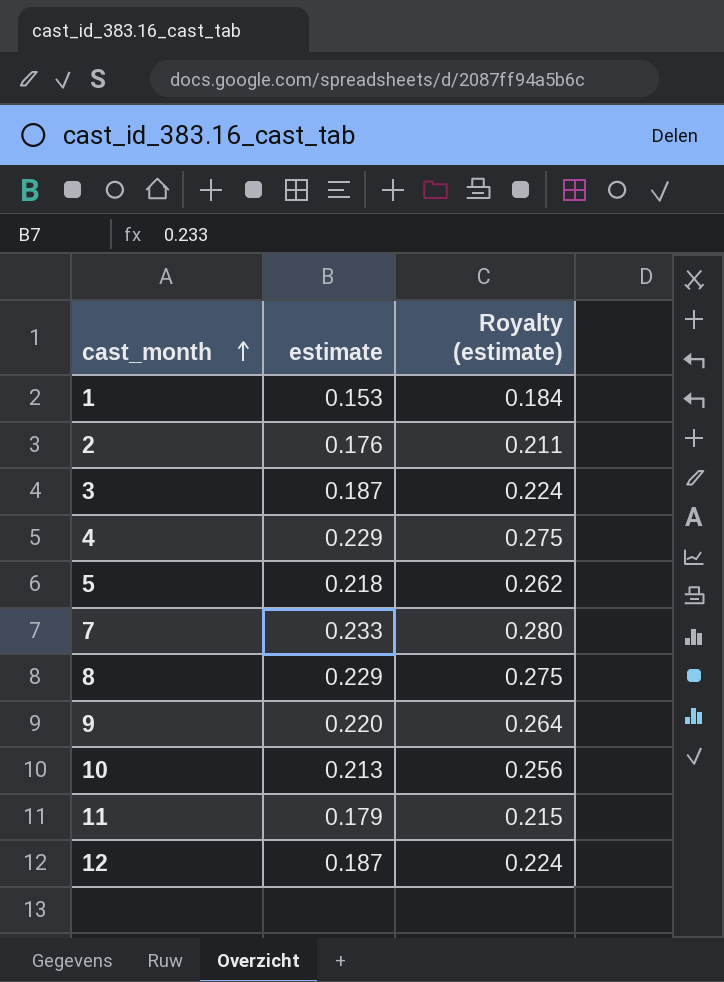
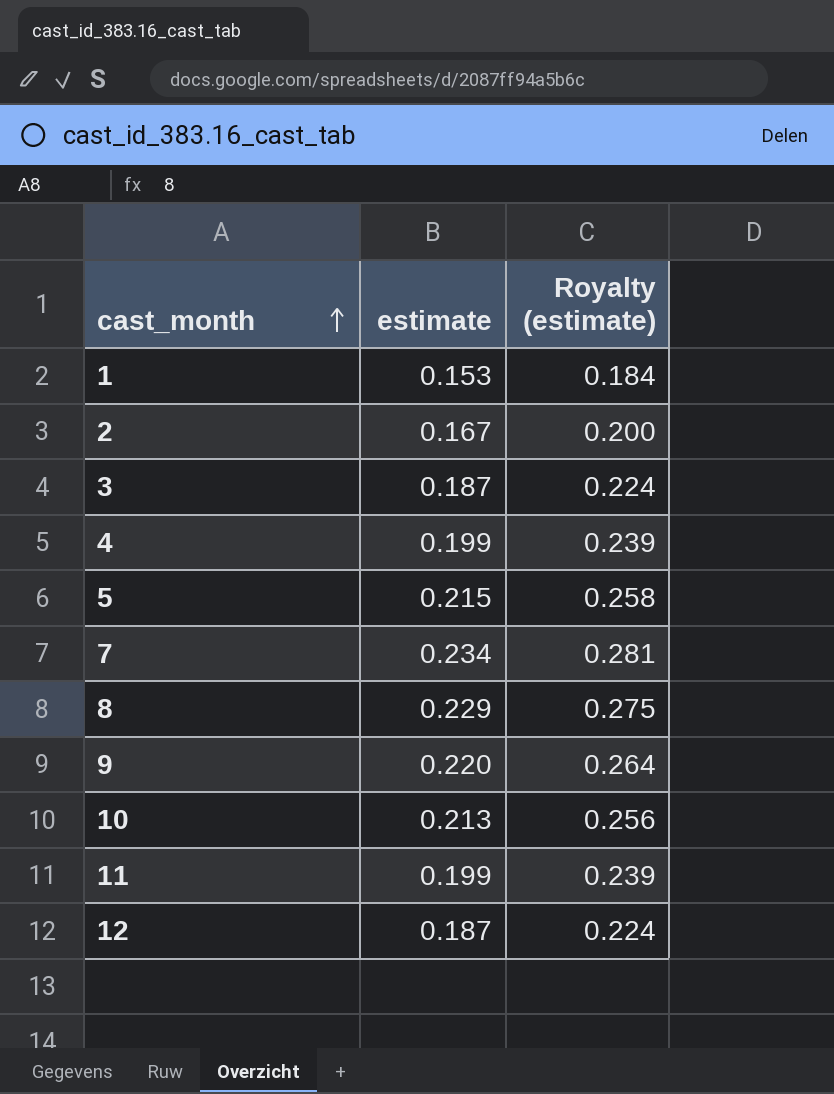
2 | estimate: 0.176 -> 0.167
2 | Royalty (estimate): 0.211 -> 0.200
4 | estimate: 0.229 -> 0.199
4 | Royalty (estimate): 0.275 -> 0.239
5 | estimate: 0.218 -> 0.215
5 | Royalty (estimate): 0.262 -> 0.258
7 | estimate: 0.233 -> 0.234
7 | Royalty (estimate): 0.280 -> 0.281
11 | estimate: 0.179 -> 0.199
11 | Royalty (estimate): 0.215 -> 0.239

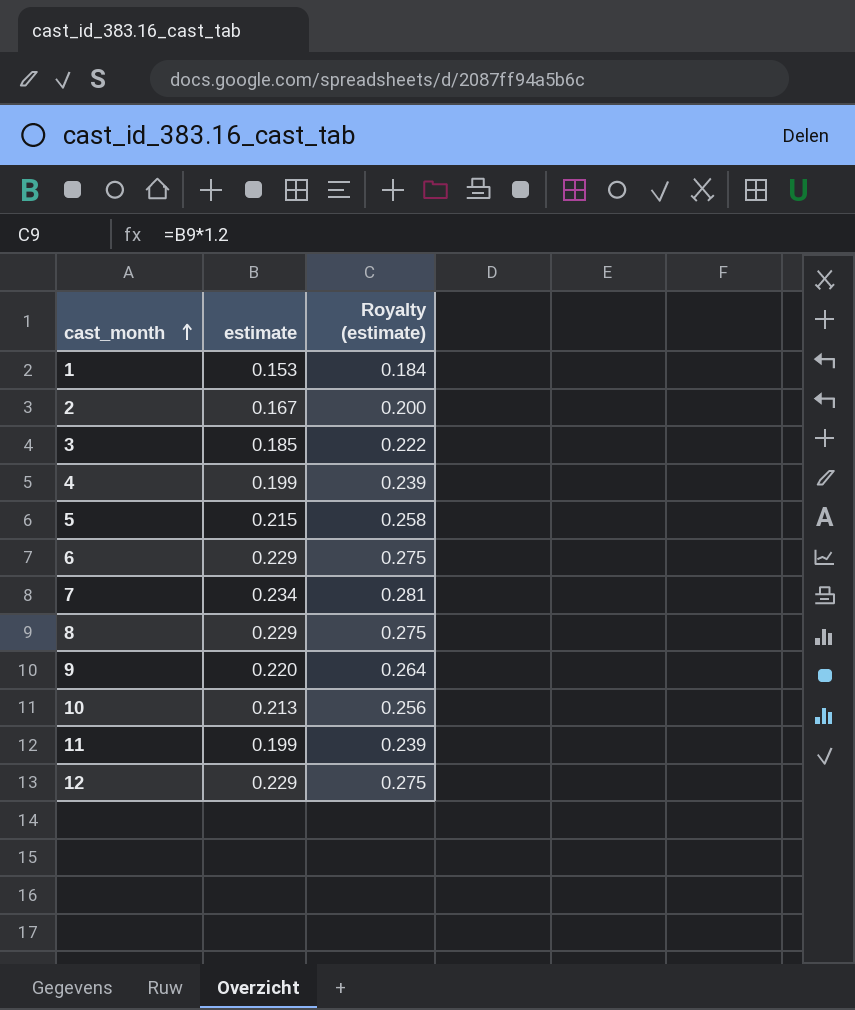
3 | estimate: 0.187 -> 0.185
3 | Royalty (estimate): 0.224 -> 0.222
row 6: none -> 0.229 | 0.275
12 | estimate: 0.187 -> 0.229
12 | Royalty (estimate): 0.224 -> 0.275

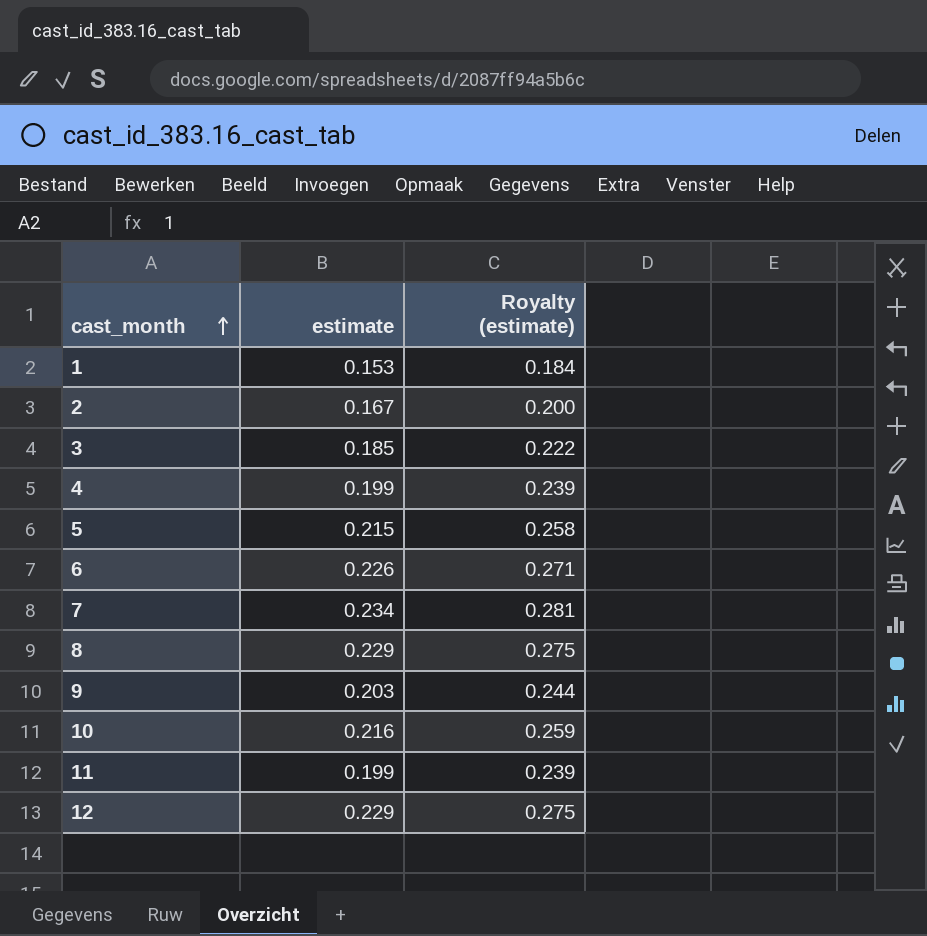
6 | estimate: 0.229 -> 0.226
6 | Royalty (estimate): 0.275 -> 0.271
9 | estimate: 0.220 -> 0.203
9 | Royalty (estimate): 0.264 -> 0.244
10 | estimate: 0.213 -> 0.216
10 | Royalty (estimate): 0.256 -> 0.259

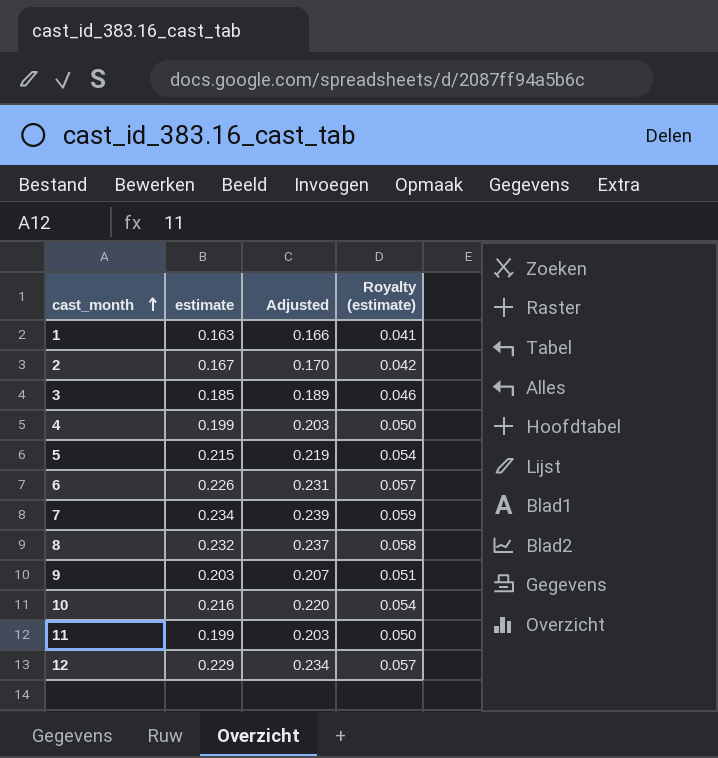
column Adjusted | formula: none -> [estimate] * 1.02
column Royalty (estimate) | formula: [estimate] * 1.2 -> [estimate] * 0.25
1 | estimate: 0.153 -> 0.163
8 | estimate: 0.229 -> 0.232

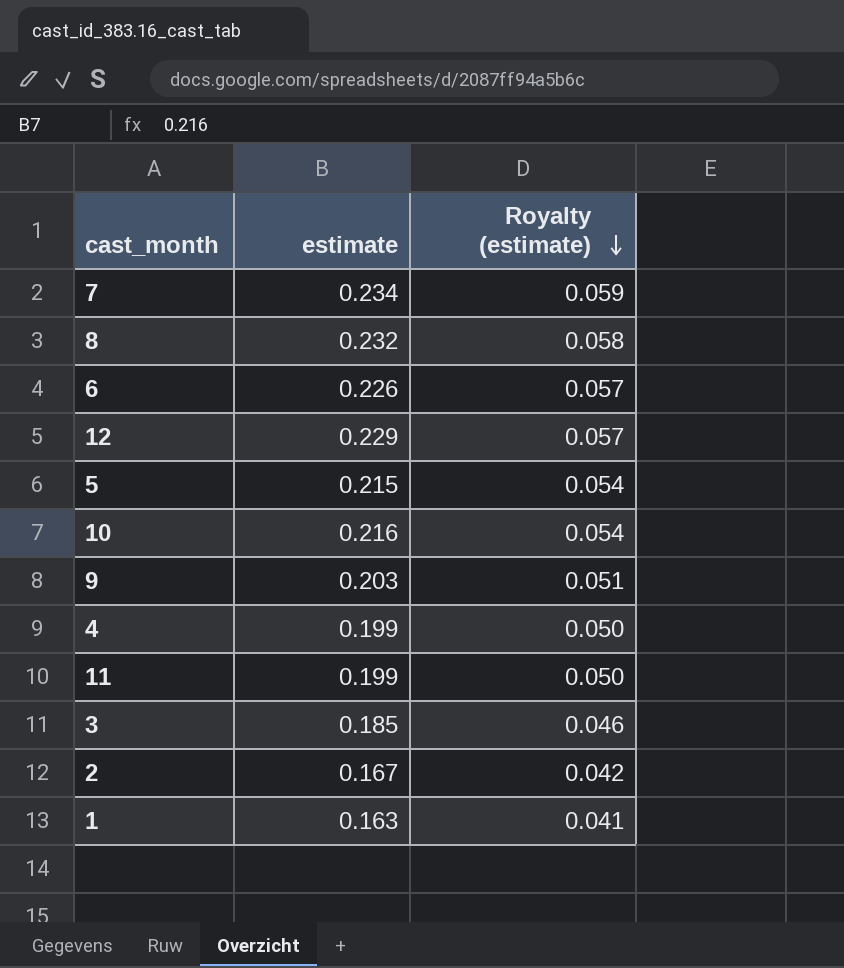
row order: cast_month ascending -> Royalty (estimate) descending
column Adjusted | formula: [estimate] * 1.02 -> none

